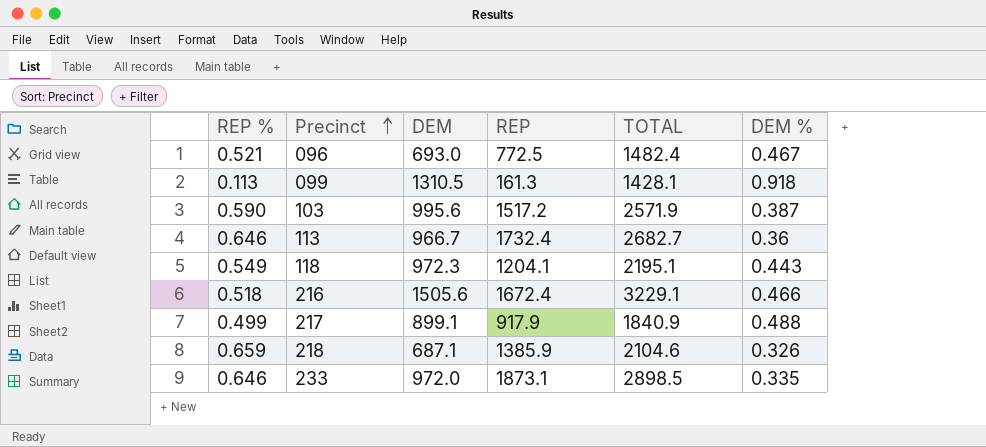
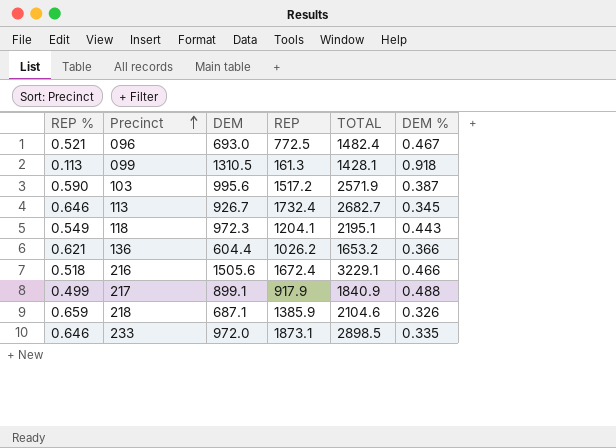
113 | DEM: 966.7 -> 926.7
113 | DEM %: 0.36 -> 0.345
row 136: none -> 0.621 | 604.4 | 1026.2 | 1653.2 | 0.366

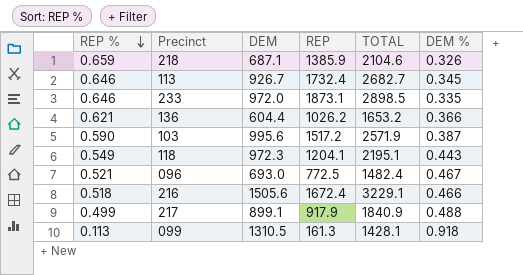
row order: Precinct ascending -> REP % descending

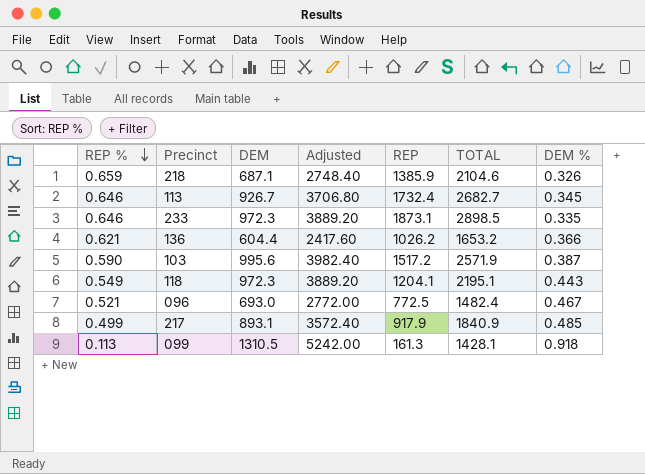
column Adjusted | formula: none -> [DEM] * 4
row 216: 0.518 | 1505.6 | 1672.4 | 3229.1 | 0.466 -> none
233 | DEM: 972.0 -> 972.3
217 | DEM: 899.1 -> 893.1
217 | DEM %: 0.488 -> 0.485

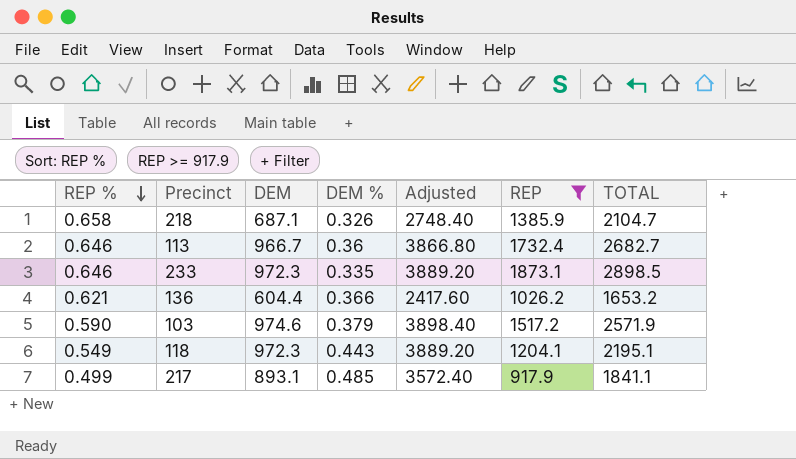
filter: none -> REP >= 917.9
column DEM % | position: 7 -> 4
218 | REP %: 0.659 -> 0.658
218 | TOTAL: 2104.6 -> 2104.7
113 | DEM: 926.7 -> 966.7
113 | DEM %: 0.345 -> 0.36
113 | Adjusted: 3706.80 -> 3866.80
103 | DEM: 995.6 -> 974.6
103 | DEM %: 0.387 -> 0.379
103 | Adjusted: 3982.40 -> 3898.40
217 | TOTAL: 1840.9 -> 1841.1

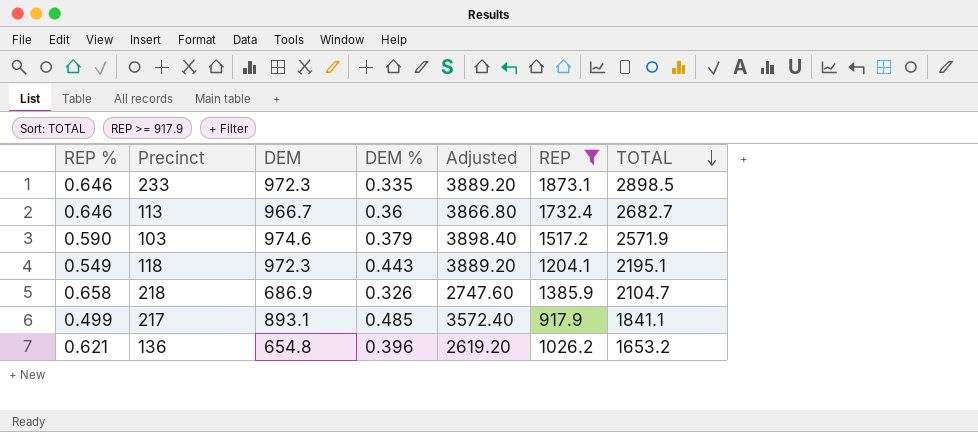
row order: REP % descending -> TOTAL descending
218 | DEM: 687.1 -> 686.9
218 | Adjusted: 2748.40 -> 2747.60
136 | DEM: 604.4 -> 654.8
136 | DEM %: 0.366 -> 0.396
136 | Adjusted: 2417.60 -> 2619.20

